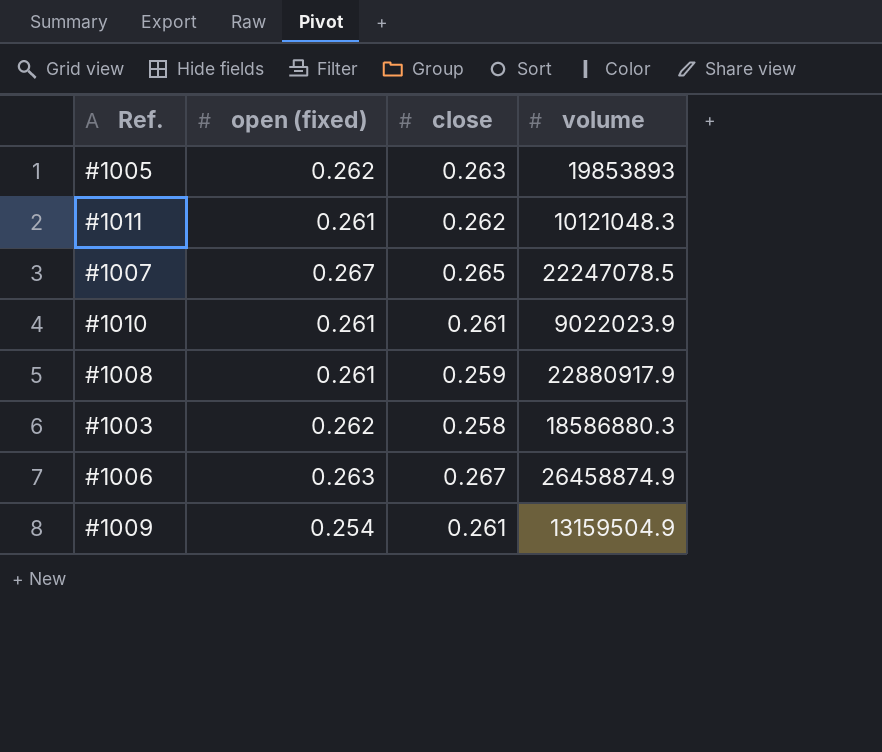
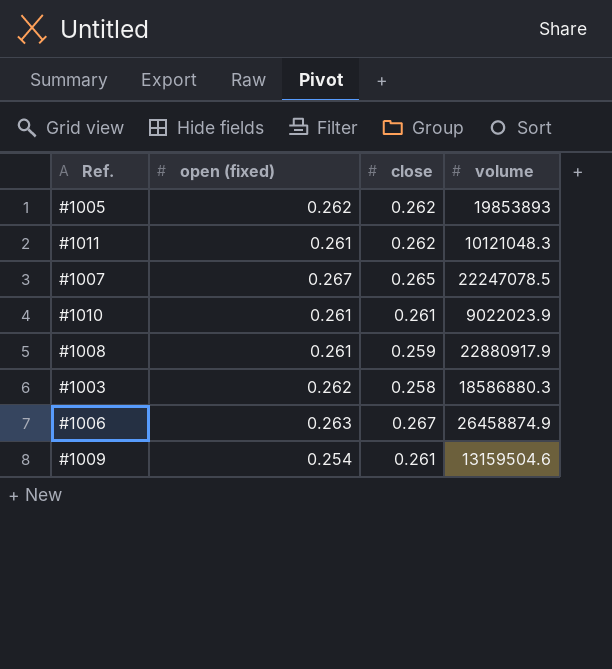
#1005 | close: 0.263 -> 0.262
#1009 | volume: 13159504.9 -> 13159504.6

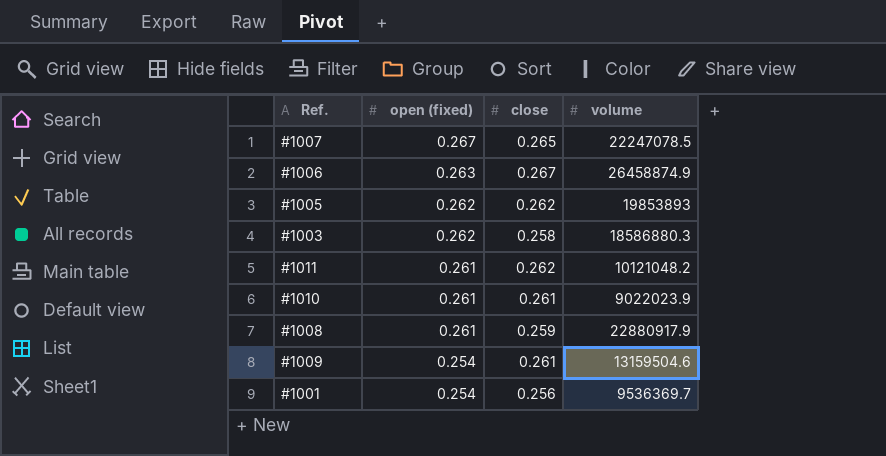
row order: none -> open (fixed) descending
#1011 | volume: 10121048.3 -> 10121048.2
row #1001: none -> 0.254 | 0.256 | 9536369.7

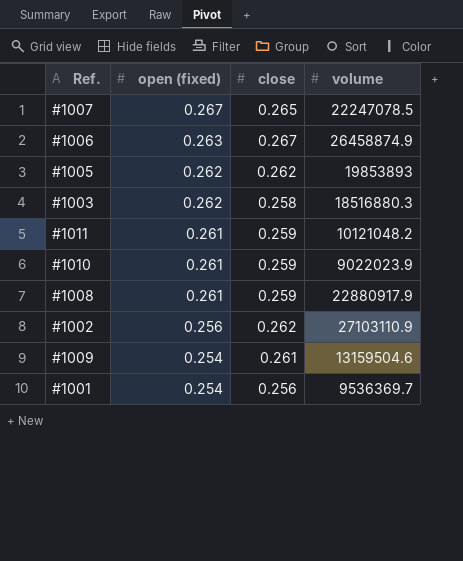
#1003 | volume: 18586880.3 -> 18516880.3
#1011 | close: 0.262 -> 0.259
#1010 | close: 0.261 -> 0.259
row #1002: none -> 0.256 | 0.262 | 27103110.9

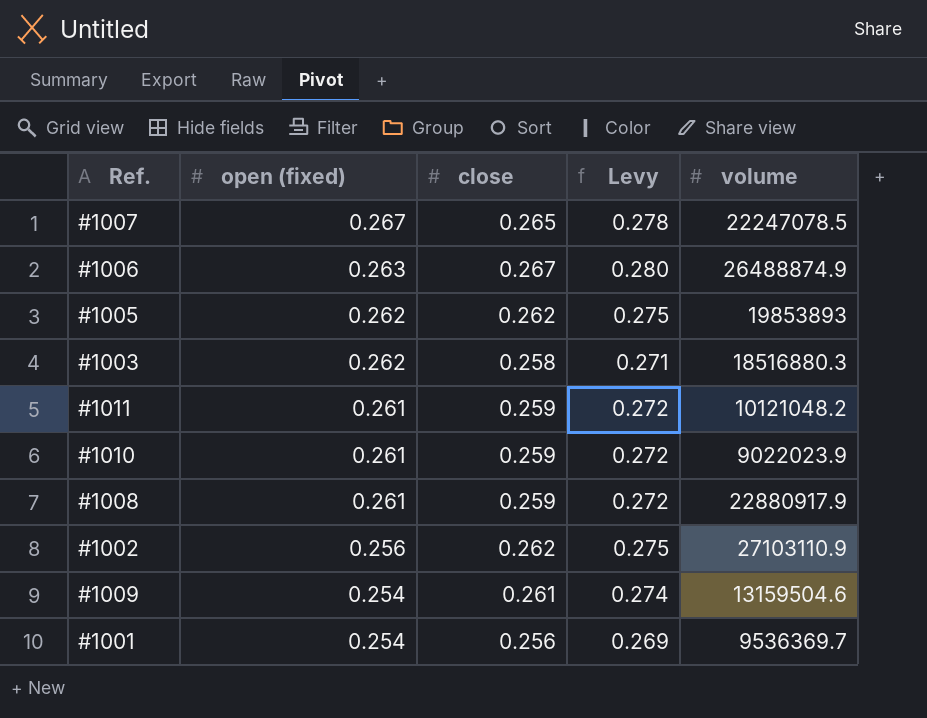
column Levy | formula: none -> [close] * 1.05
#1006 | volume: 26458874.9 -> 26488874.9

